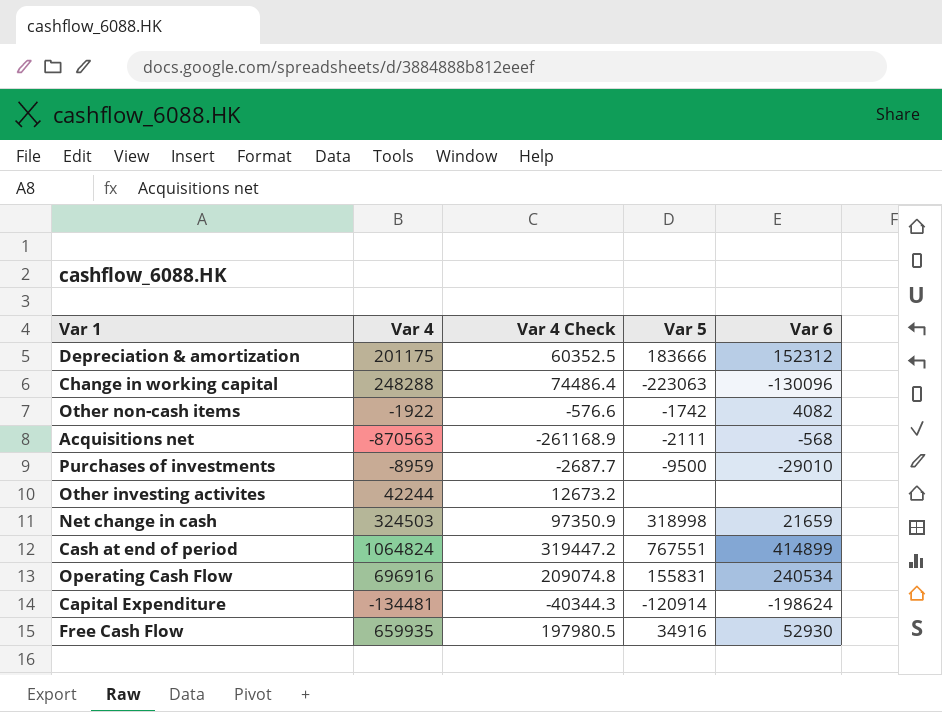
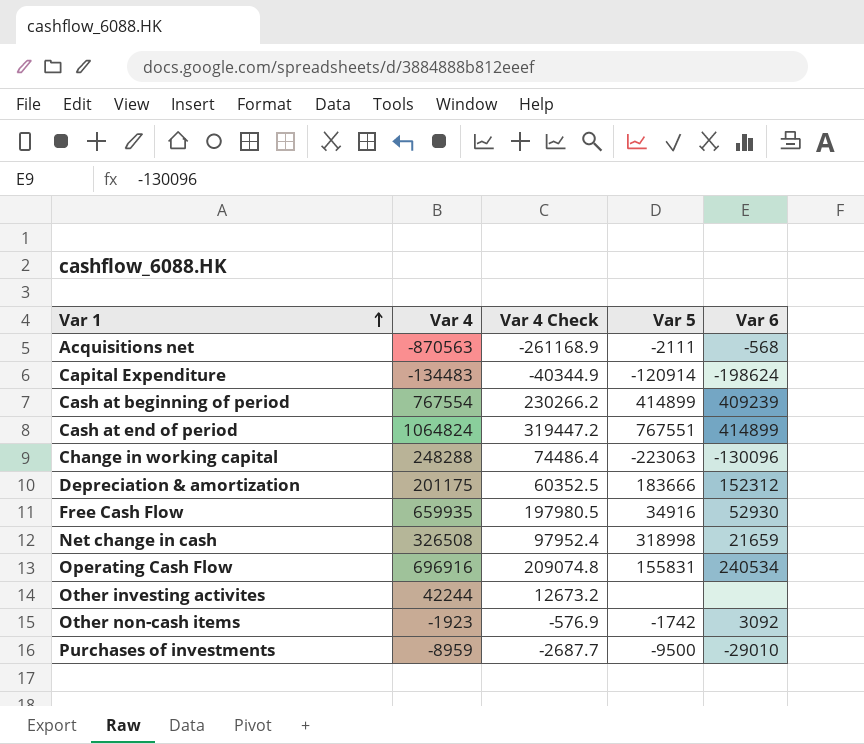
row order: none -> Var 1 ascending
Capital Expenditure | Var 4: -134481 -> -134483
Capital Expenditure | Var 4 Check: -40344.3 -> -40344.9
row Cash at beginning of period: none -> 767554 | 230266.2 | 414899 | 409239
Net change in cash | Var 4: 324503 -> 326508
Net change in cash | Var 4 Check: 97350.9 -> 97952.4
Other non-cash items | Var 4: -1922 -> -1923
Other non-cash items | Var 4 Check: -576.6 -> -576.9
Other non-cash items | Var 6: 4082 -> 3092

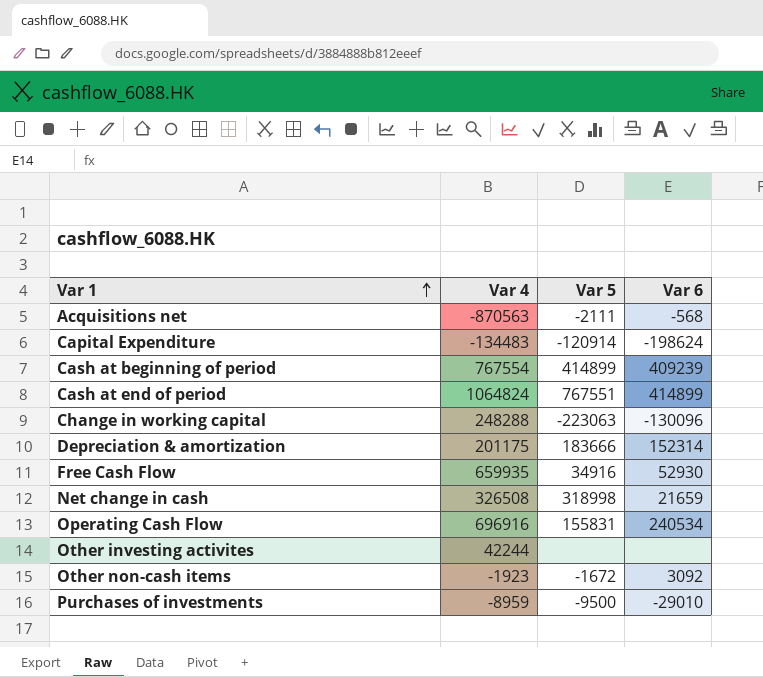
column Var 4 Check | formula: [Var 4] * 0.3 -> none
Depreciation & amortization | Var 6: 152312 -> 152314
Other non-cash items | Var 5: -1742 -> -1672

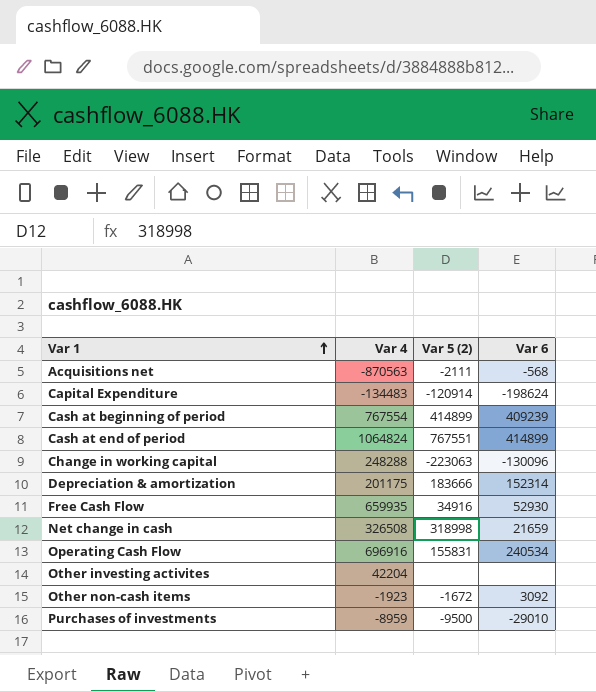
column name: Var 5 -> Var 5 (2)
Other investing activites | Var 4: 42244 -> 42204

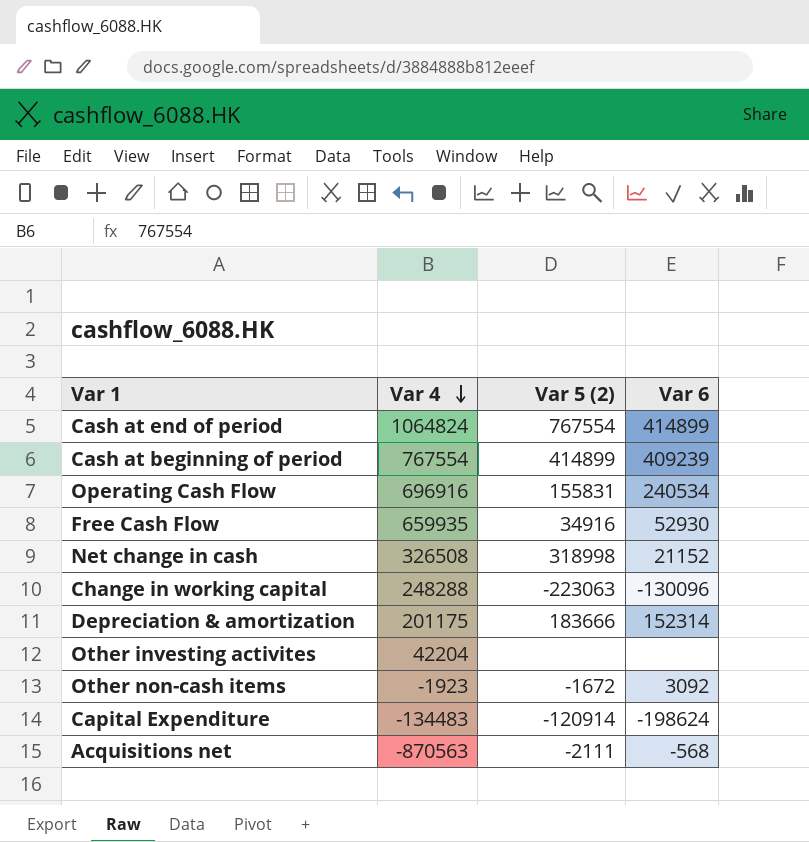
row order: Var 1 ascending -> Var 4 descending
row Purchases of investments: -8959 | -9500 | -29010 -> none
Cash at end of period | Var 5 (2): 767551 -> 767554
Net change in cash | Var 6: 21659 -> 21152

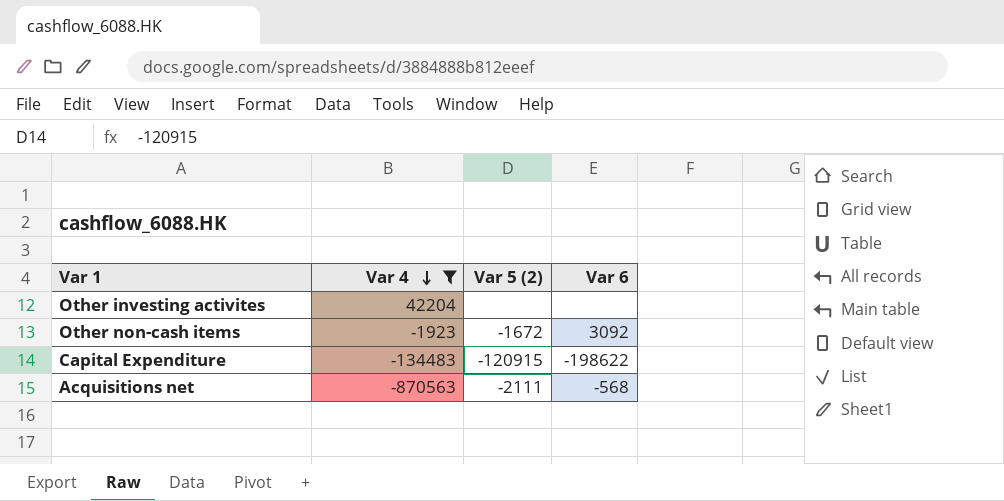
filter: none -> Var 4 <= 42204
Capital Expenditure | Var 5 (2): -120914 -> -120915
Capital Expenditure | Var 6: -198624 -> -198622

